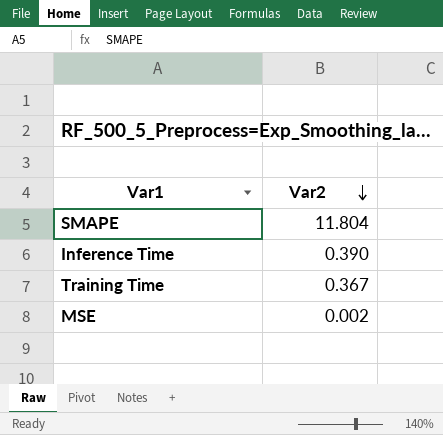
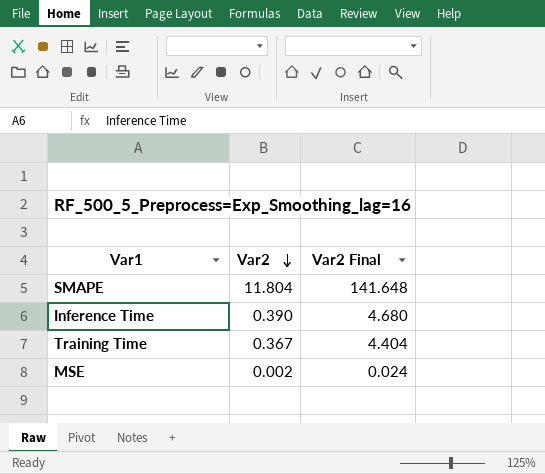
column Var2 Final | formula: none -> [Var2] * 12

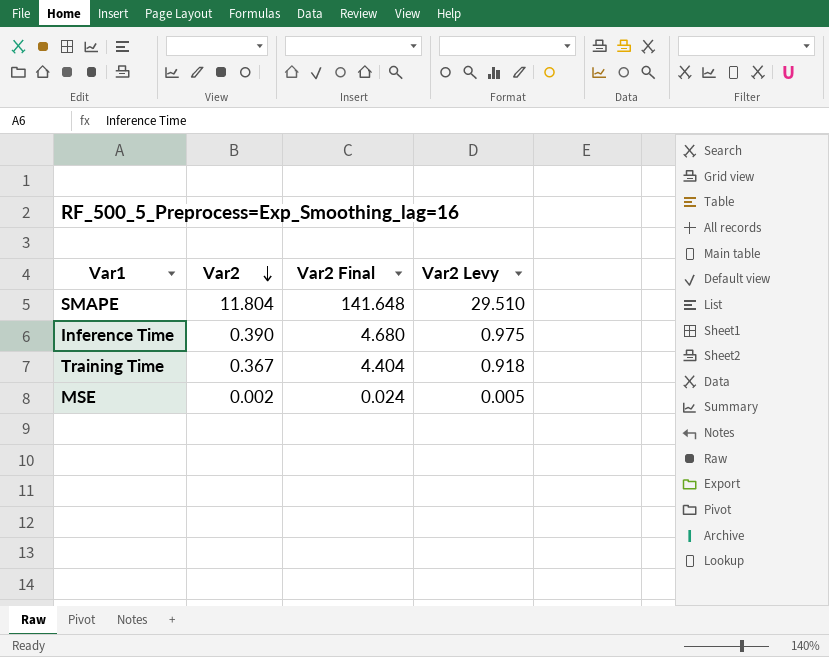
column Var2 Levy | formula: none -> [Var2] * 2.5

